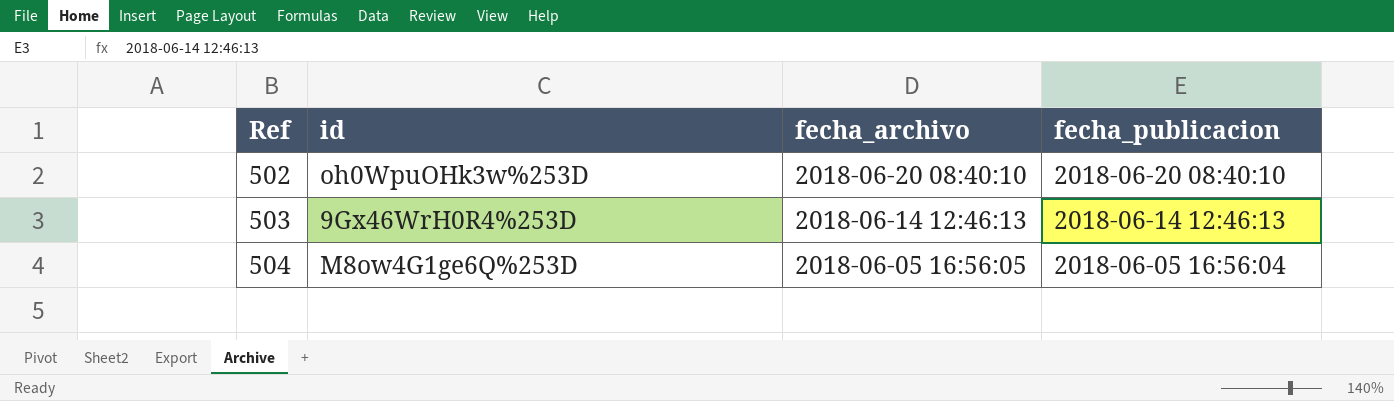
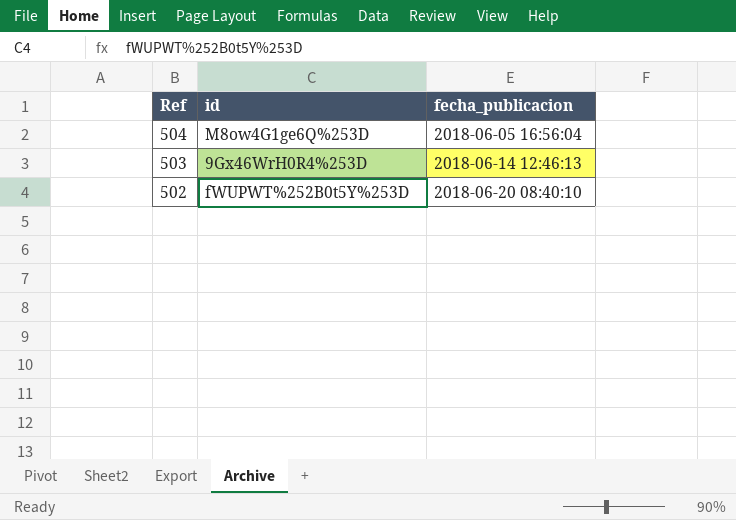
row order: Ref ascending -> Ref descending
column fecha_archivo | position: 3 -> none
502 | id: oh0WpuOHk3w%253D -> fWUPWT%252B0t5Y%253D

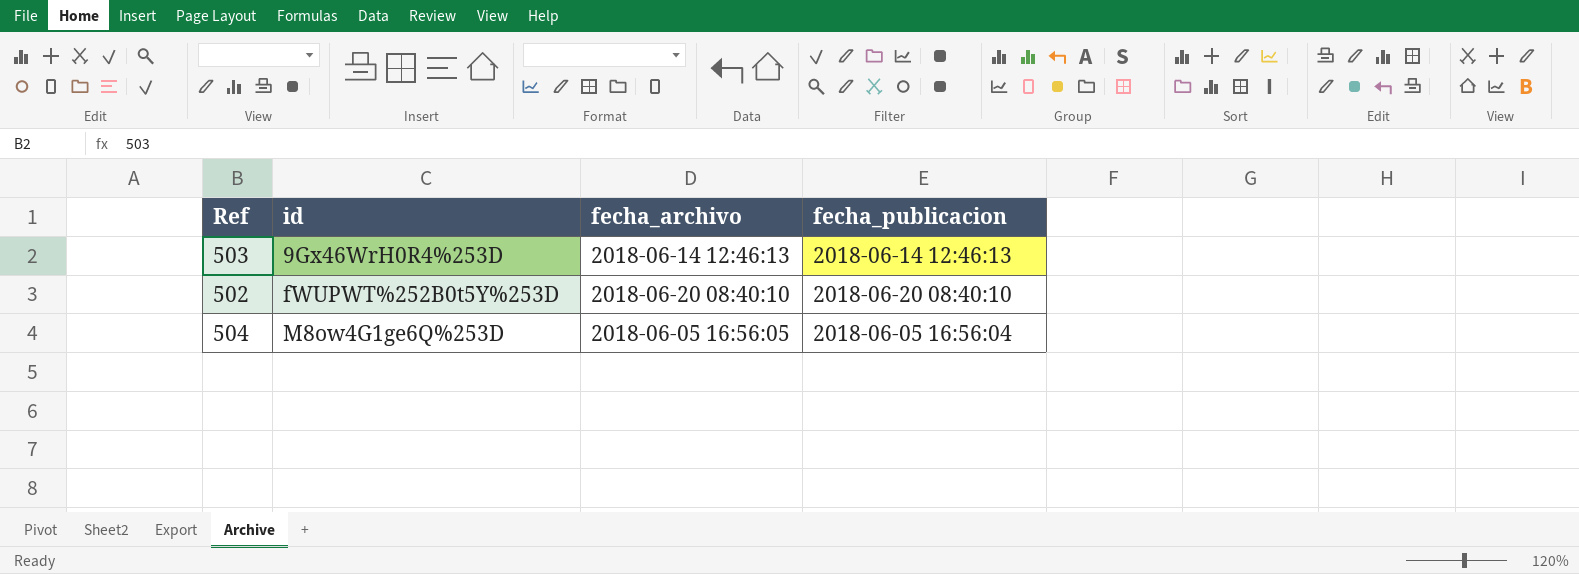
row order: Ref descending -> id ascending
column fecha_archivo | position: none -> 3

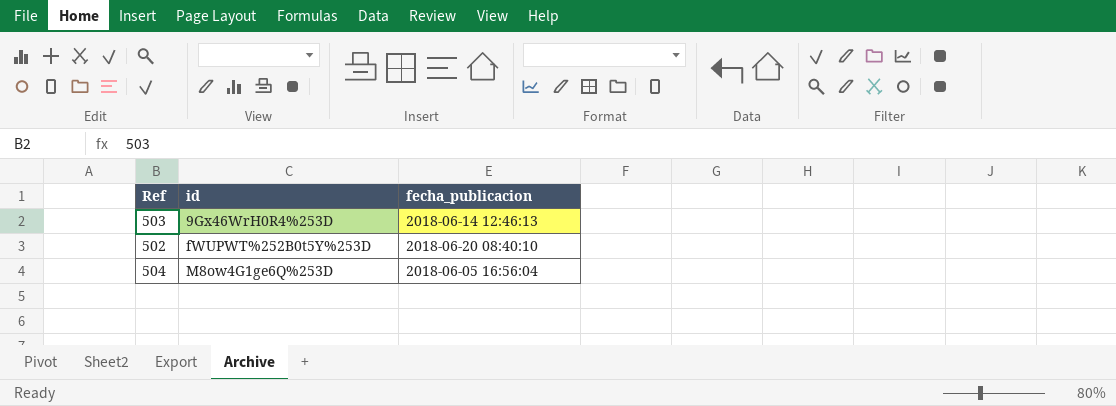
column fecha_archivo | position: 3 -> none

